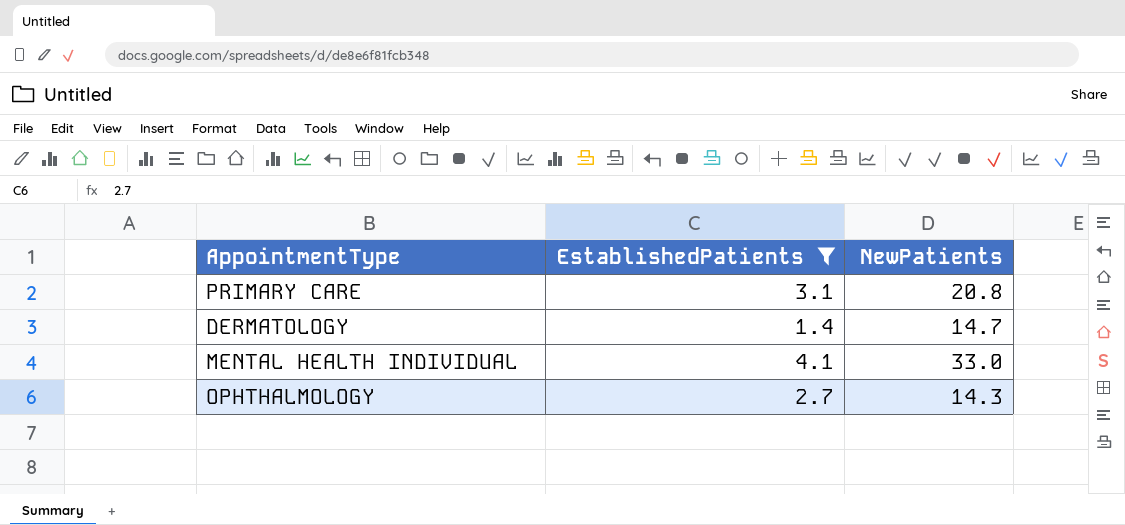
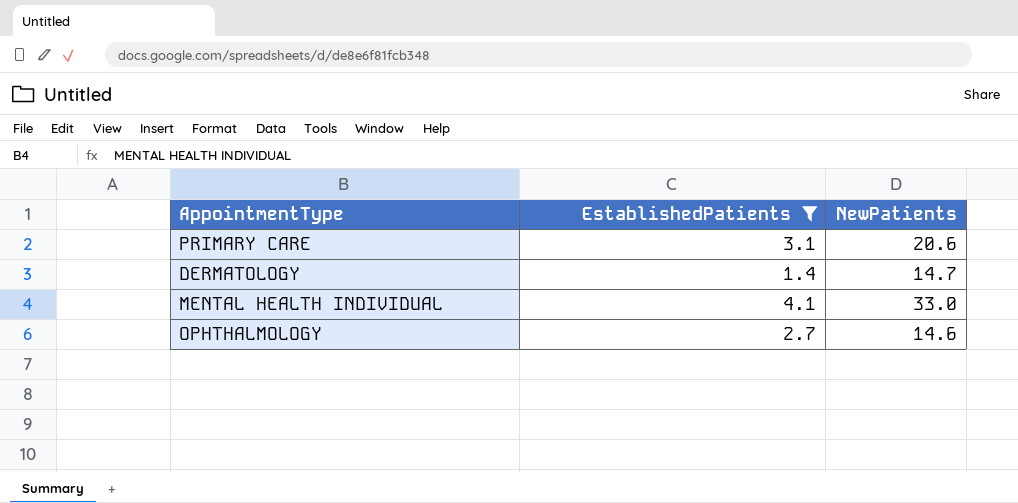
PRIMARY CARE | NewPatients: 20.8 -> 20.6
OPHTHALMOLOGY | NewPatients: 14.3 -> 14.6

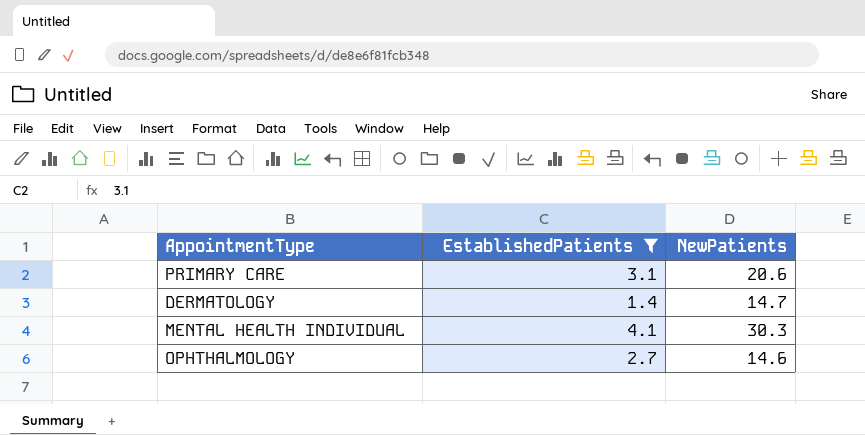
MENTAL HEALTH INDIVIDUAL | NewPatients: 33.0 -> 30.3

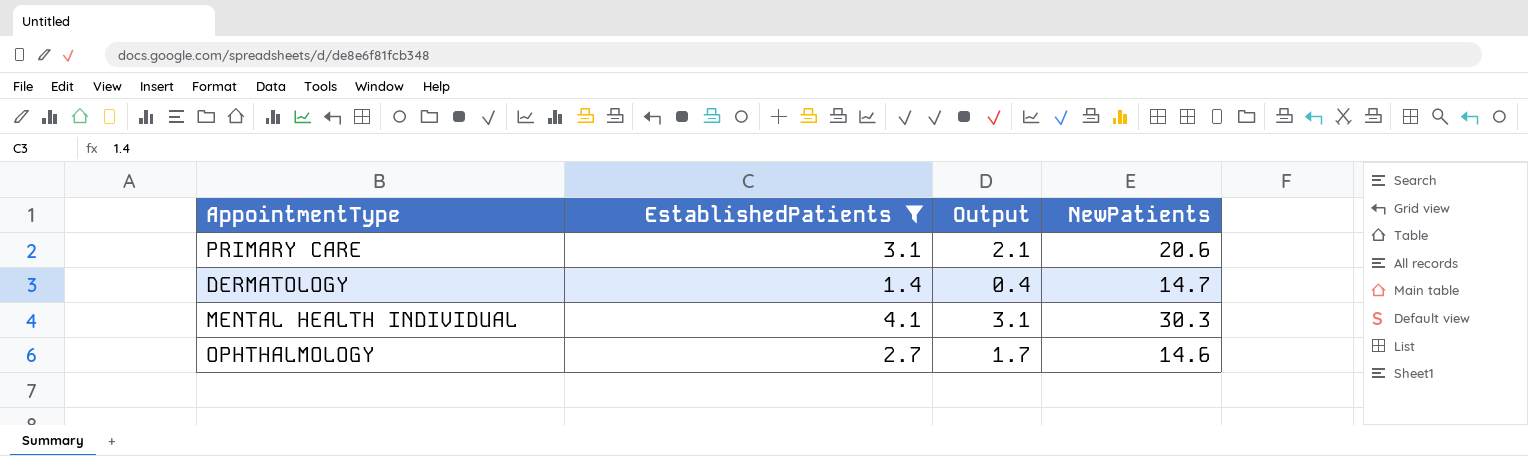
column Output | formula: none -> [EstablishedPatients] - 1

